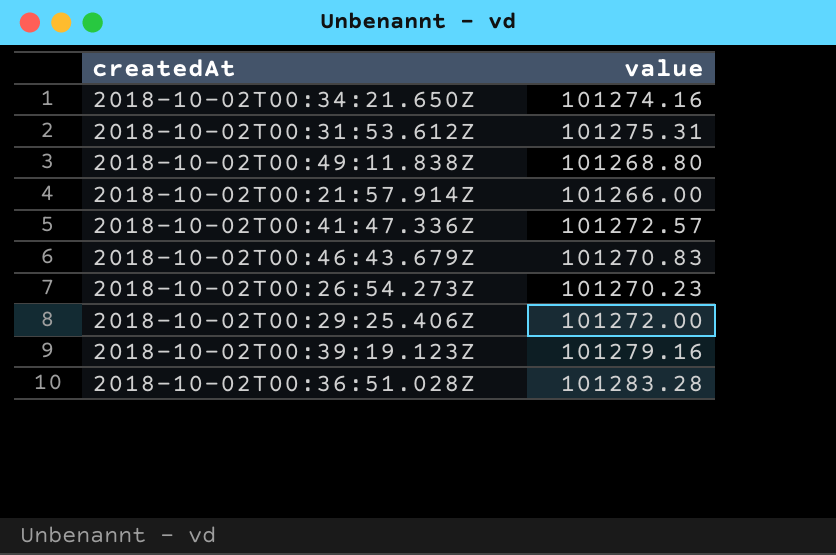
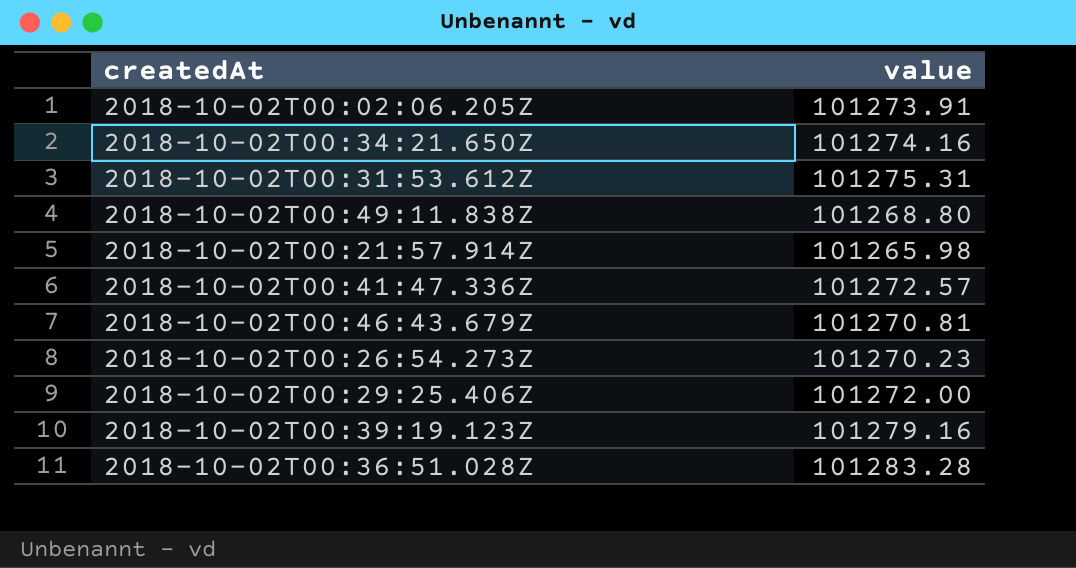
row 2018-10-02T00:02:06.205Z: none -> 101273.91
2018-10-02T00:21:57.914Z | value: 101266.00 -> 101265.98
2018-10-02T00:46:43.679Z | value: 101270.83 -> 101270.81

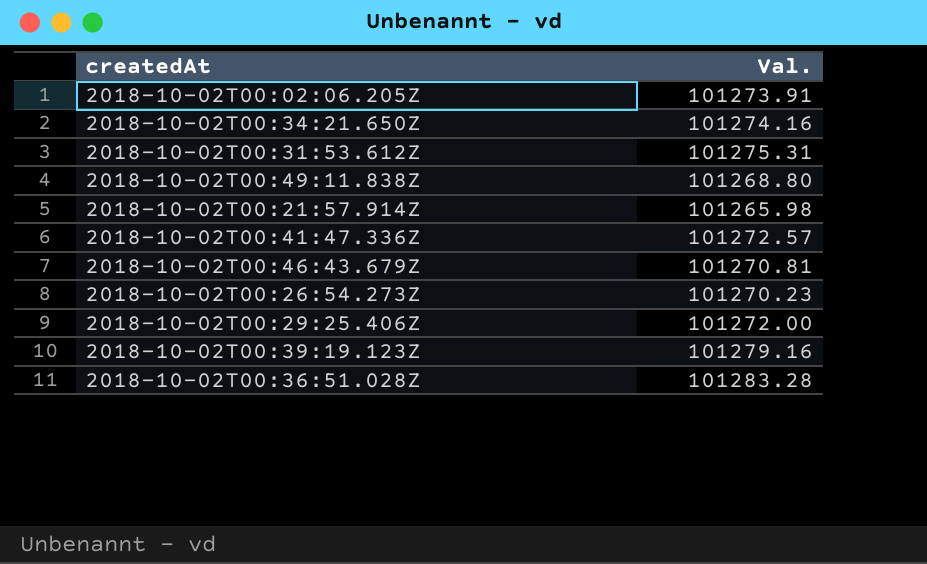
column name: value -> Val.

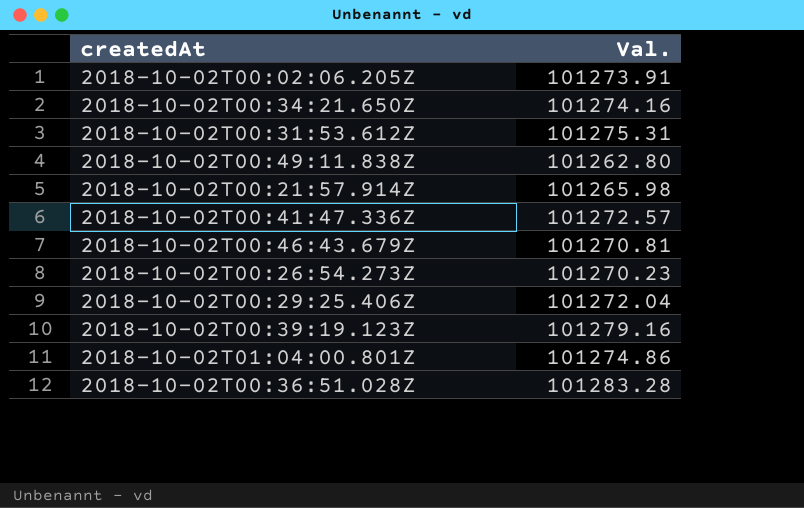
2018-10-02T00:49:11.838Z | Val.: 101268.80 -> 101262.80
2018-10-02T00:29:25.406Z | Val.: 101272.00 -> 101272.04
row 2018-10-02T01:04:00.801Z: none -> 101274.86

